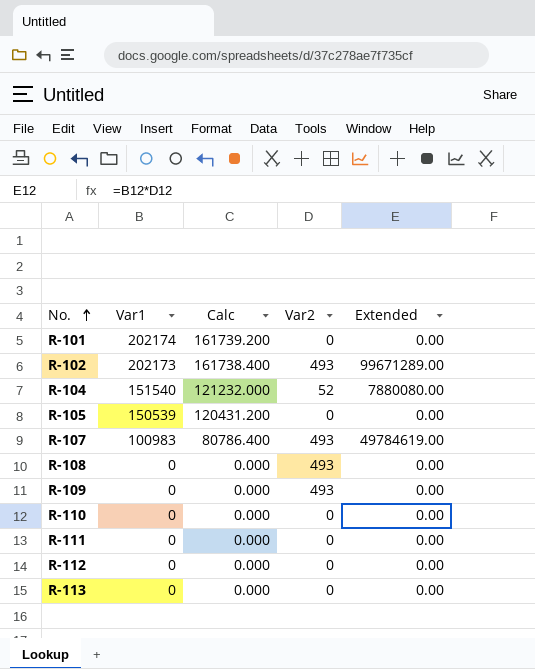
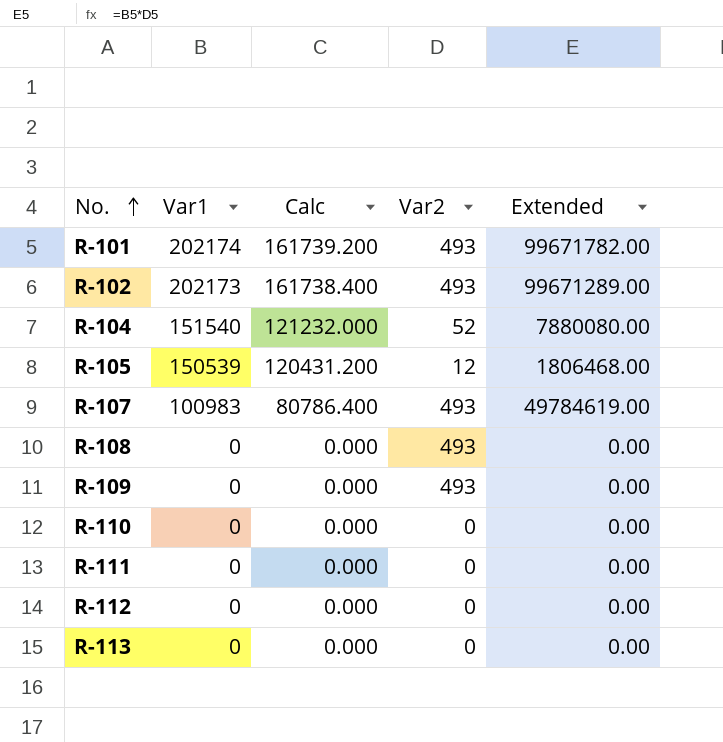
R-101 | Var2: 0 -> 493
R-101 | Extended: 0.00 -> 99671782.00
R-105 | Var2: 0 -> 12
R-105 | Extended: 0.00 -> 1806468.00

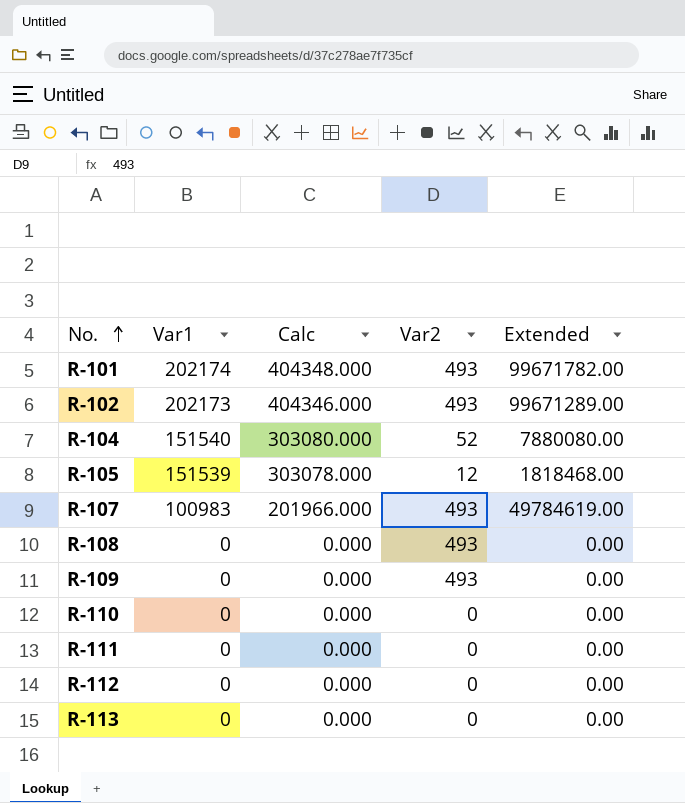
column Calc | formula: [Var1] * 0.8 -> [Var1] * 2
R-105 | Var1: 150539 -> 151539
R-105 | Extended: 1806468.00 -> 1818468.00

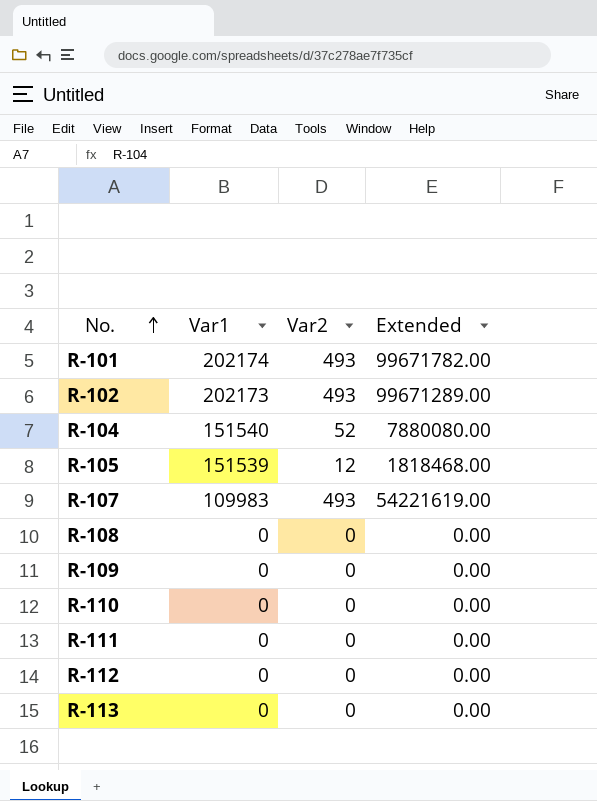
column Calc | formula: [Var1] * 2 -> none
R-107 | Var1: 100983 -> 109983
R-107 | Extended: 49784619.00 -> 54221619.00
R-108 | Var2: 493 -> 0
R-109 | Var2: 493 -> 0

